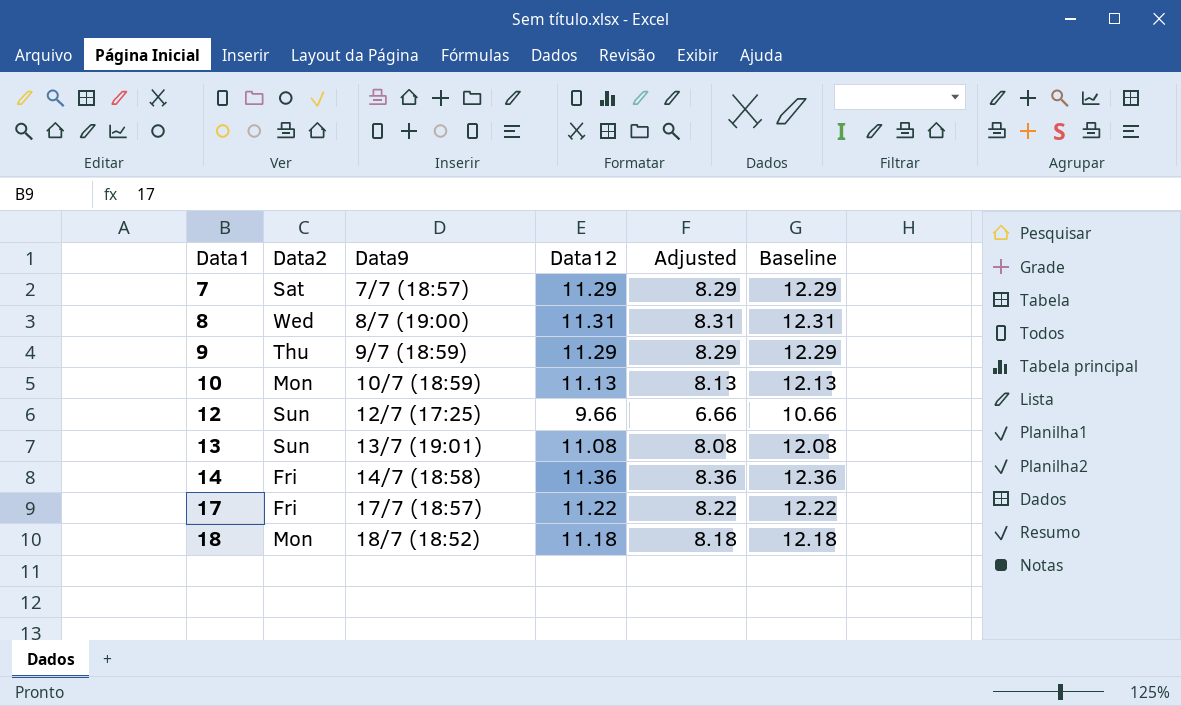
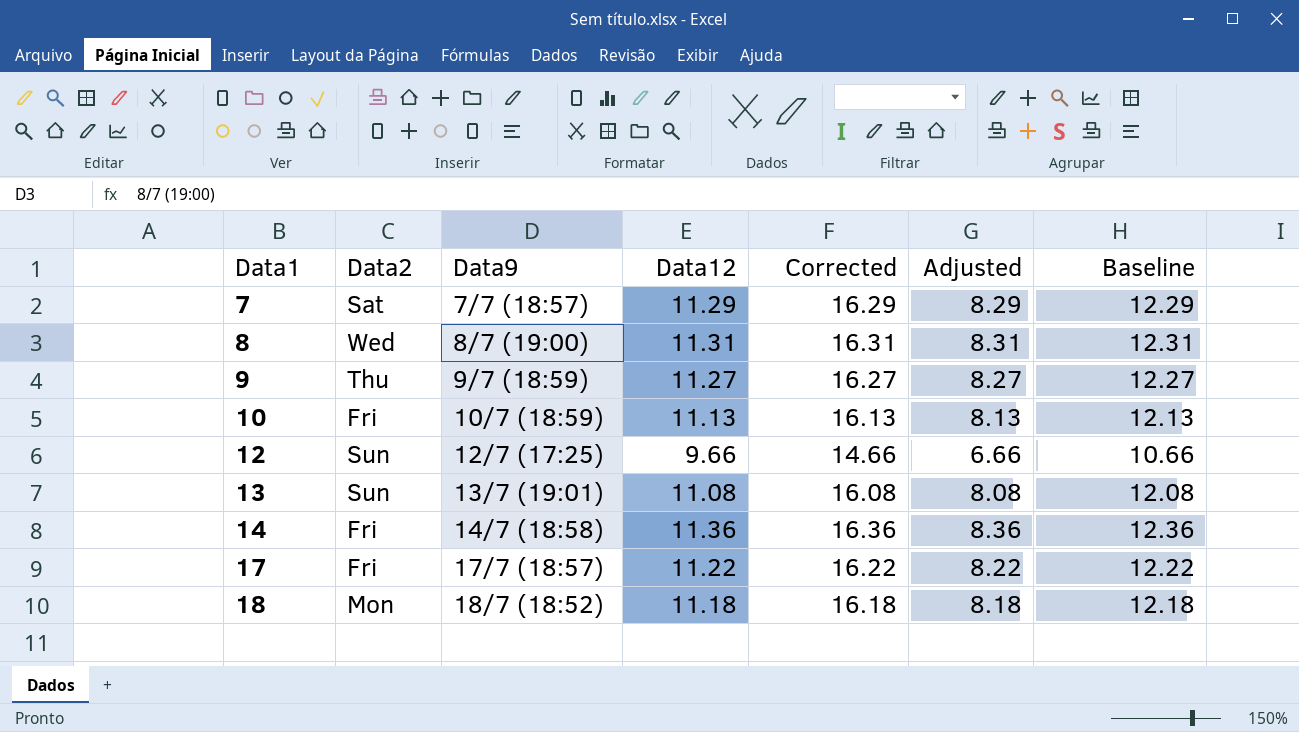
column Corrected | formula: none -> [Data12] + 5
9 | Data12: 11.29 -> 11.27
9 | Adjusted: 8.29 -> 8.27
9 | Baseline: 12.29 -> 12.27
10 | Data2: Mon -> Fri

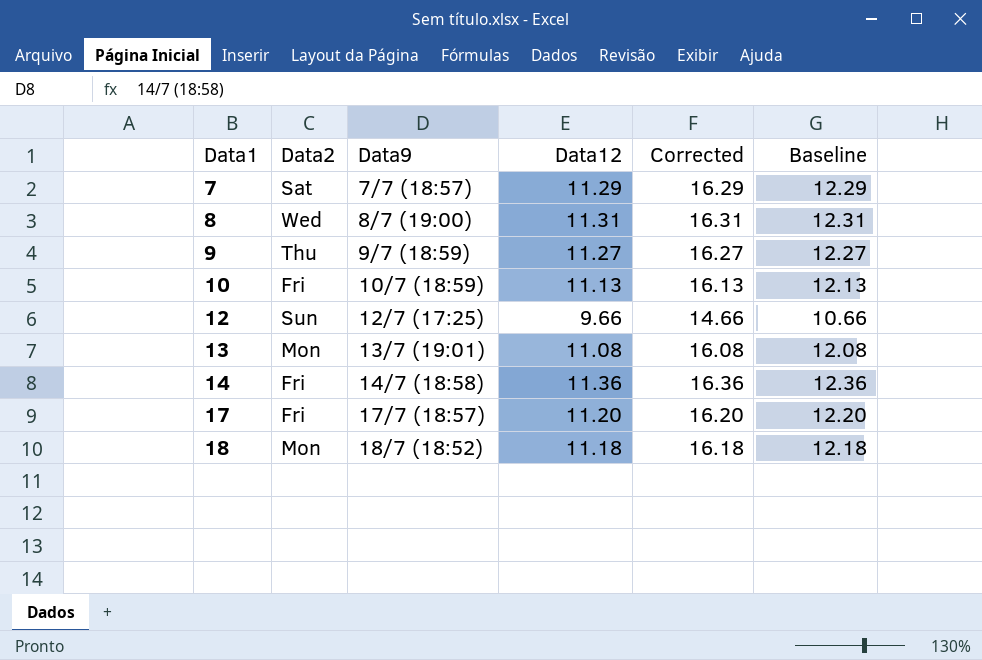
column Adjusted | formula: [Data12] - 3 -> none
13 | Data2: Sun -> Mon
17 | Data12: 11.22 -> 11.20
17 | Corrected: 16.22 -> 16.20
17 | Baseline: 12.22 -> 12.20

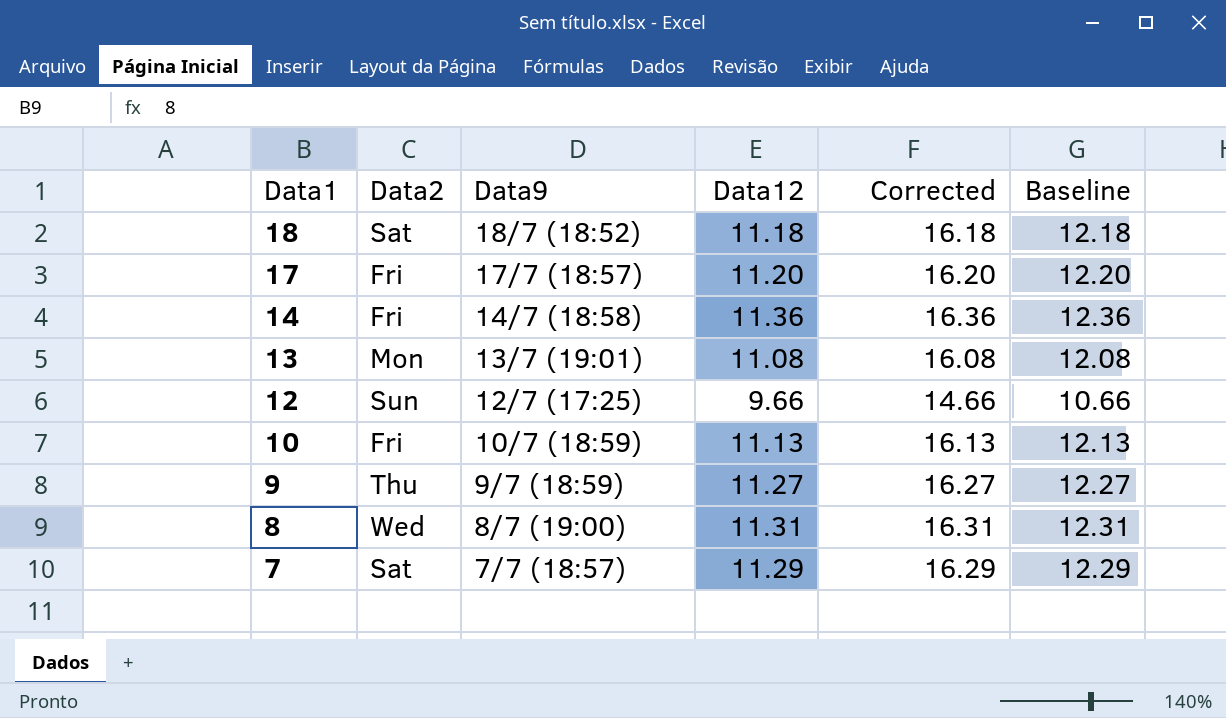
row order: Data1 ascending -> Data1 descending
18 | Data2: Mon -> Sat

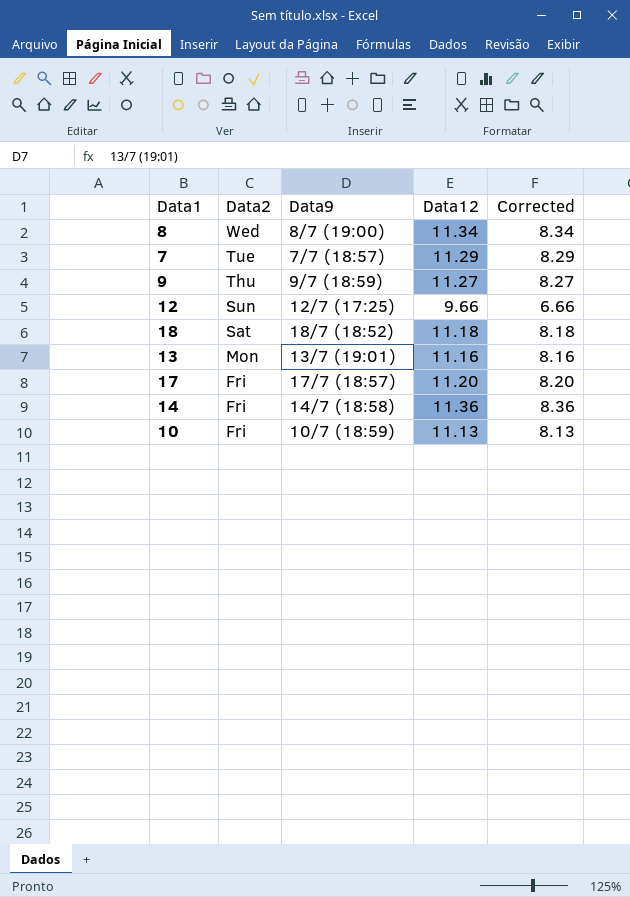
row order: Data1 descending -> Data2 descending
column Baseline | formula: [Data12] + 1 -> none
column Corrected | formula: [Data12] + 5 -> [Data12] - 3
8 | Data12: 11.31 -> 11.34
7 | Data2: Sat -> Tue
13 | Data12: 11.08 -> 11.16

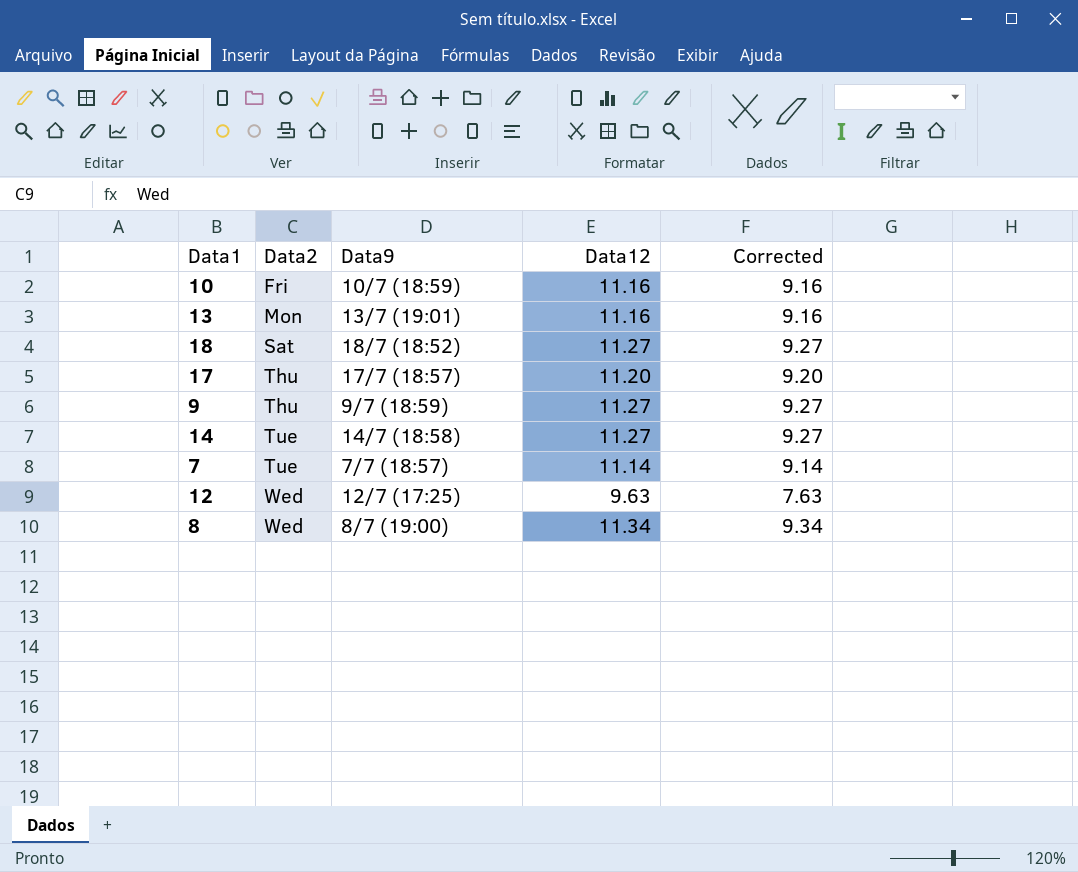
row order: Data2 descending -> Data2 ascending
column Corrected | formula: [Data12] - 3 -> [Data12] - 2
10 | Data12: 11.13 -> 11.16
18 | Data12: 11.18 -> 11.27
17 | Data2: Fri -> Thu
14 | Data2: Fri -> Tue
14 | Data12: 11.36 -> 11.27
7 | Data12: 11.29 -> 11.14
12 | Data2: Sun -> Wed
12 | Data12: 9.66 -> 9.63

